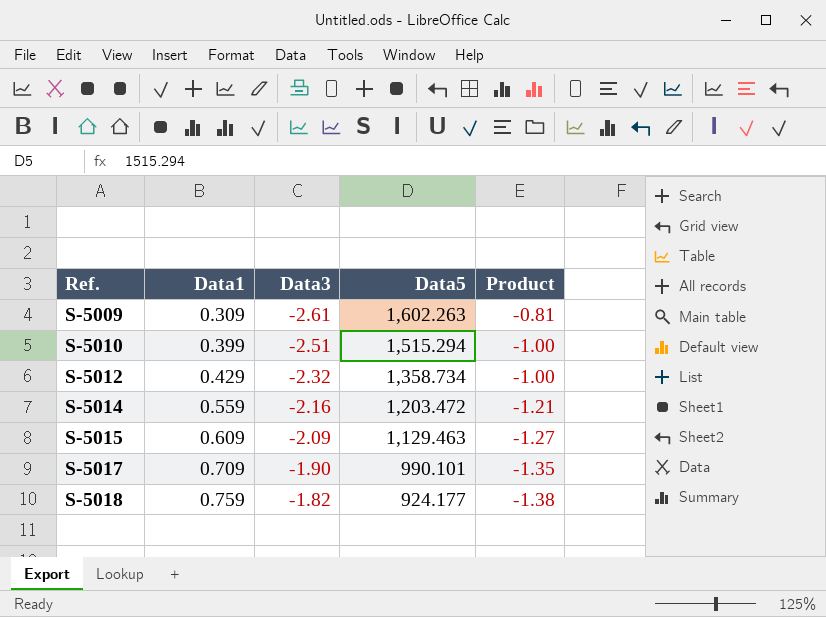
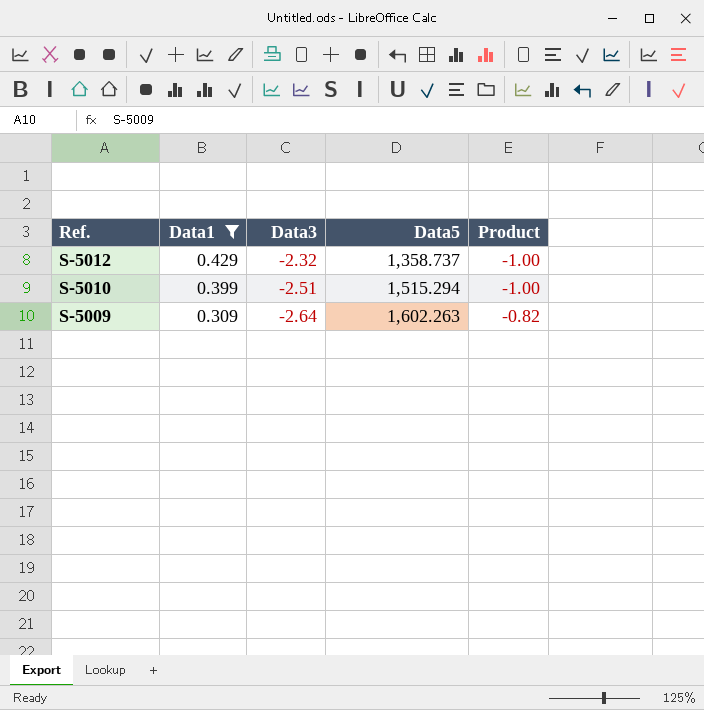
filter: none -> Data1 <= 0.429
row order: Ref. ascending -> Ref. descending
S-5012 | Data5: 1,358.734 -> 1,358.737
S-5009 | Data3: -2.61 -> -2.64
S-5009 | Product: -0.81 -> -0.82

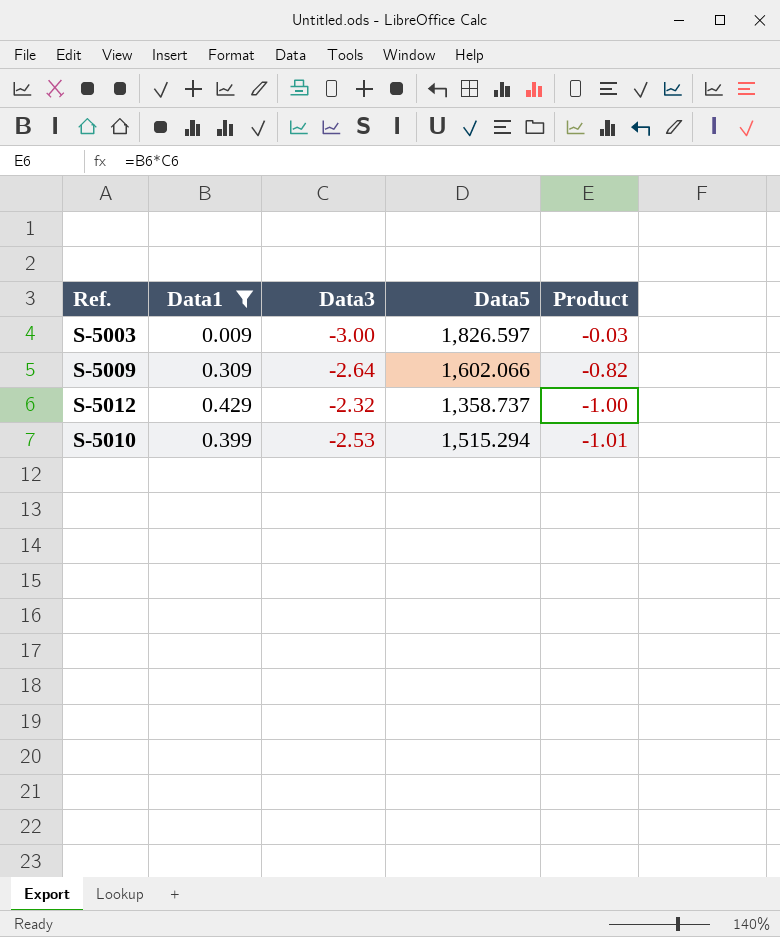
row order: Ref. descending -> Product descending
row S-5003: none -> 0.009 | -3.00 | 1,826.597 | -0.03
S-5009 | Data5: 1,602.263 -> 1,602.066
S-5010 | Data3: -2.51 -> -2.53
S-5010 | Product: -1.00 -> -1.01

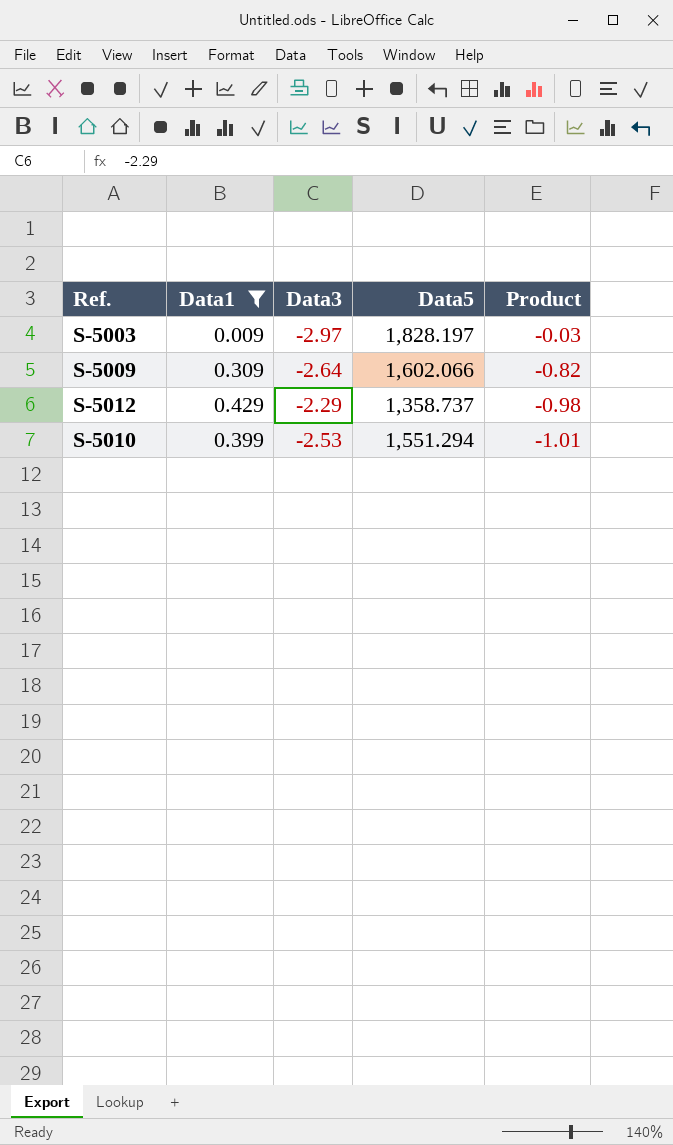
S-5003 | Data3: -3.00 -> -2.97
S-5003 | Data5: 1,826.597 -> 1,828.197
S-5012 | Data3: -2.32 -> -2.29
S-5012 | Product: -1.00 -> -0.98
S-5010 | Data5: 1,515.294 -> 1,551.294

